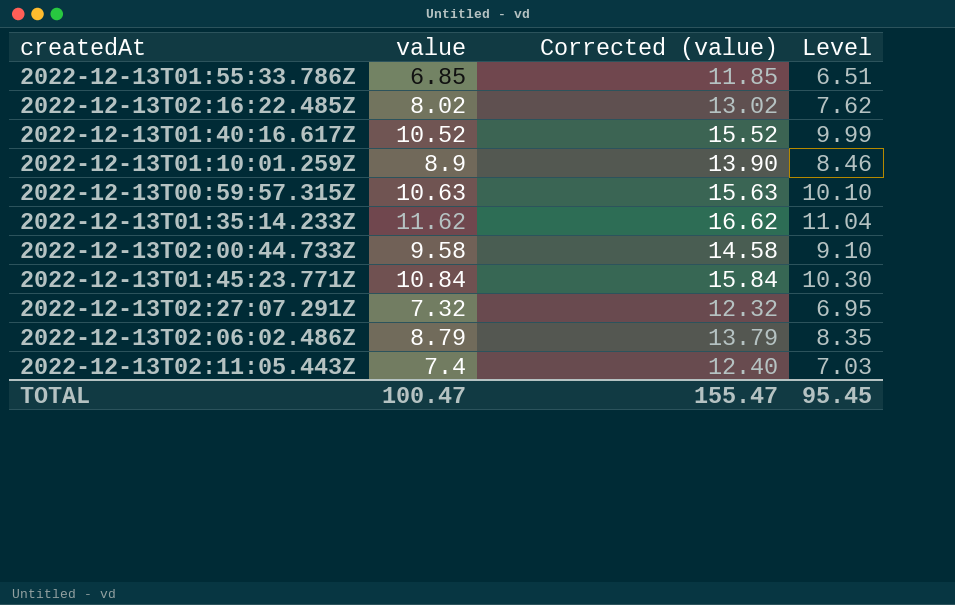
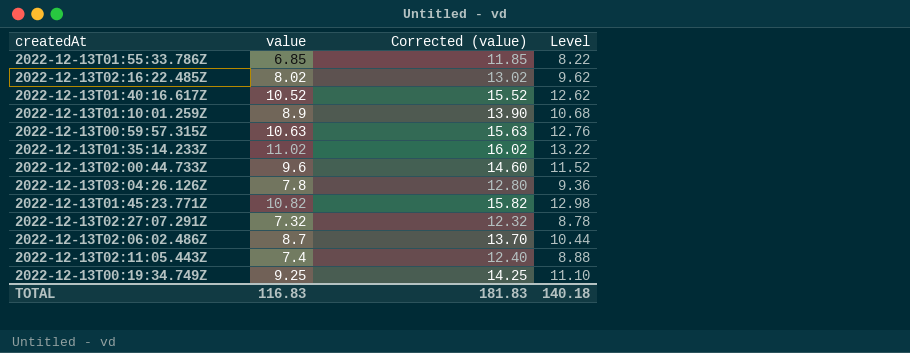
column Level | formula: [value] * 0.95 -> [value] * 1.2
2022-12-13T01:35:14.233Z | value: 11.62 -> 11.02
2022-12-13T01:35:14.233Z | Corrected (value): 16.62 -> 16.02
2022-12-13T02:00:44.733Z | value: 9.58 -> 9.6
2022-12-13T02:00:44.733Z | Corrected (value): 14.58 -> 14.60
row 2022-12-13T03:04:26.126Z: none -> 7.8 | 12.80 | 9.36
2022-12-13T01:45:23.771Z | value: 10.84 -> 10.82
2022-12-13T01:45:23.771Z | Corrected (value): 15.84 -> 15.82
2022-12-13T02:06:02.486Z | value: 8.79 -> 8.7
2022-12-13T02:06:02.486Z | Corrected (value): 13.79 -> 13.70
row 2022-12-13T00:19:34.749Z: none -> 9.25 | 14.25 | 11.10
TOTAL | value: 100.47 -> 116.83
TOTAL | Corrected (value): 155.47 -> 181.83
TOTAL | Level: 95.45 -> 140.18

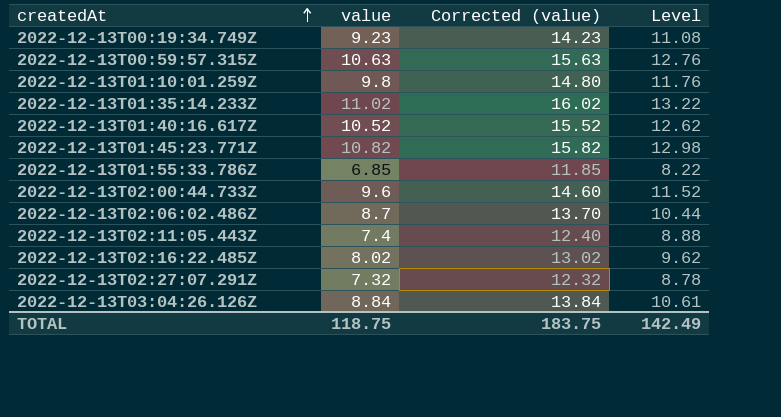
row order: none -> createdAt ascending
2022-12-13T00:19:34.749Z | value: 9.25 -> 9.23
2022-12-13T00:19:34.749Z | Corrected (value): 14.25 -> 14.23
2022-12-13T00:19:34.749Z | Level: 11.10 -> 11.08
2022-12-13T01:10:01.259Z | value: 8.9 -> 9.8
2022-12-13T01:10:01.259Z | Corrected (value): 13.90 -> 14.80
2022-12-13T01:10:01.259Z | Level: 10.68 -> 11.76
2022-12-13T03:04:26.126Z | value: 7.8 -> 8.84
2022-12-13T03:04:26.126Z | Corrected (value): 12.80 -> 13.84
2022-12-13T03:04:26.126Z | Level: 9.36 -> 10.61
TOTAL | value: 116.83 -> 118.75
TOTAL | Corrected (value): 181.83 -> 183.75
TOTAL | Level: 140.18 -> 142.49

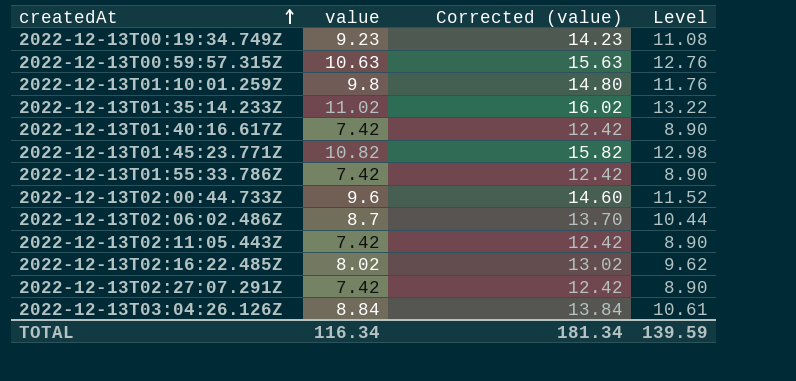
2022-12-13T01:40:16.617Z | value: 10.52 -> 7.42
2022-12-13T01:40:16.617Z | Corrected (value): 15.52 -> 12.42
2022-12-13T01:40:16.617Z | Level: 12.62 -> 8.90
2022-12-13T01:55:33.786Z | value: 6.85 -> 7.42
2022-12-13T01:55:33.786Z | Corrected (value): 11.85 -> 12.42
2022-12-13T01:55:33.786Z | Level: 8.22 -> 8.90
2022-12-13T02:11:05.443Z | value: 7.4 -> 7.42
2022-12-13T02:11:05.443Z | Corrected (value): 12.40 -> 12.42
2022-12-13T02:11:05.443Z | Level: 8.88 -> 8.90
2022-12-13T02:27:07.291Z | value: 7.32 -> 7.42
2022-12-13T02:27:07.291Z | Corrected (value): 12.32 -> 12.42
2022-12-13T02:27:07.291Z | Level: 8.78 -> 8.90
TOTAL | value: 118.75 -> 116.34
TOTAL | Corrected (value): 183.75 -> 181.34
TOTAL | Level: 142.49 -> 139.59

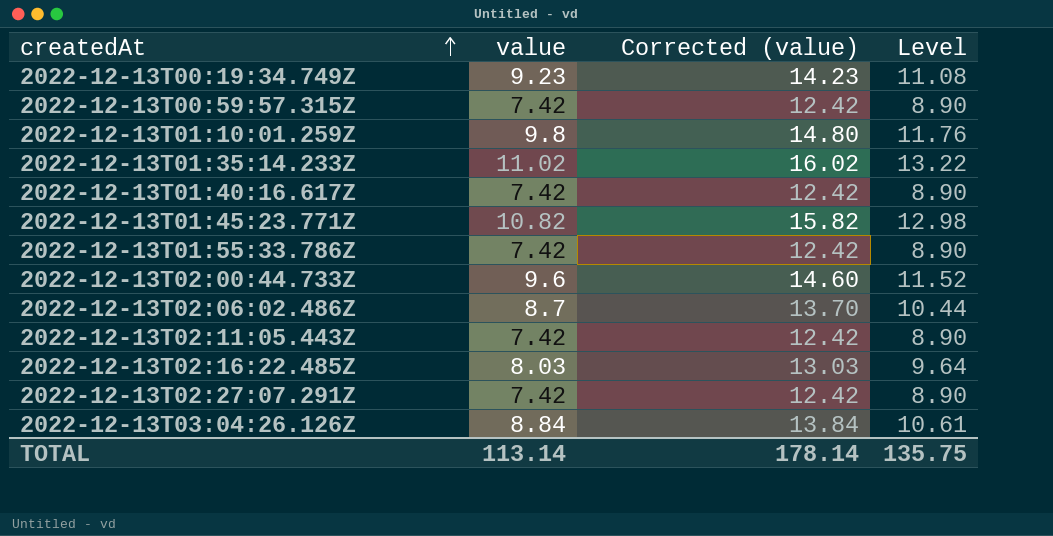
2022-12-13T00:59:57.315Z | value: 10.63 -> 7.42
2022-12-13T00:59:57.315Z | Corrected (value): 15.63 -> 12.42
2022-12-13T00:59:57.315Z | Level: 12.76 -> 8.90
2022-12-13T02:16:22.485Z | value: 8.02 -> 8.03
2022-12-13T02:16:22.485Z | Corrected (value): 13.02 -> 13.03
2022-12-13T02:16:22.485Z | Level: 9.62 -> 9.64
TOTAL | value: 116.34 -> 113.14
TOTAL | Corrected (value): 181.34 -> 178.14
TOTAL | Level: 139.59 -> 135.75

